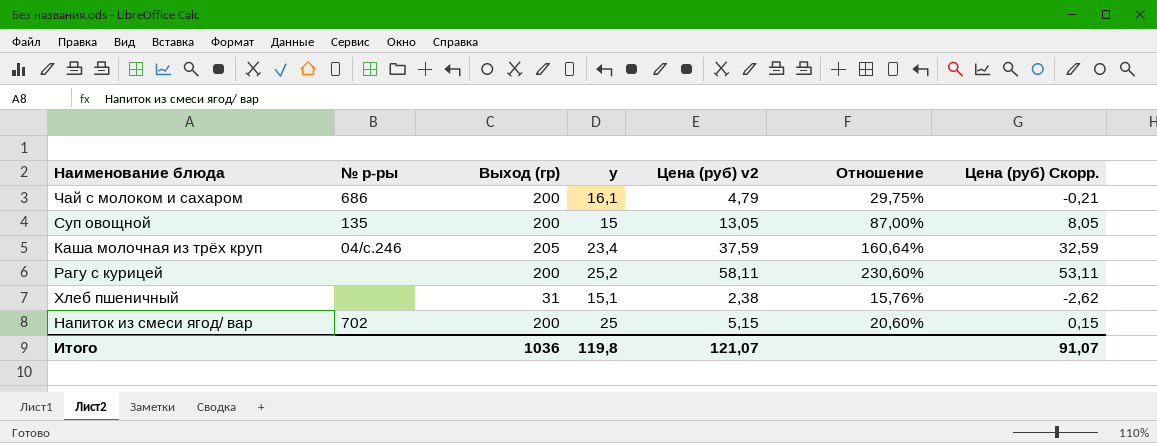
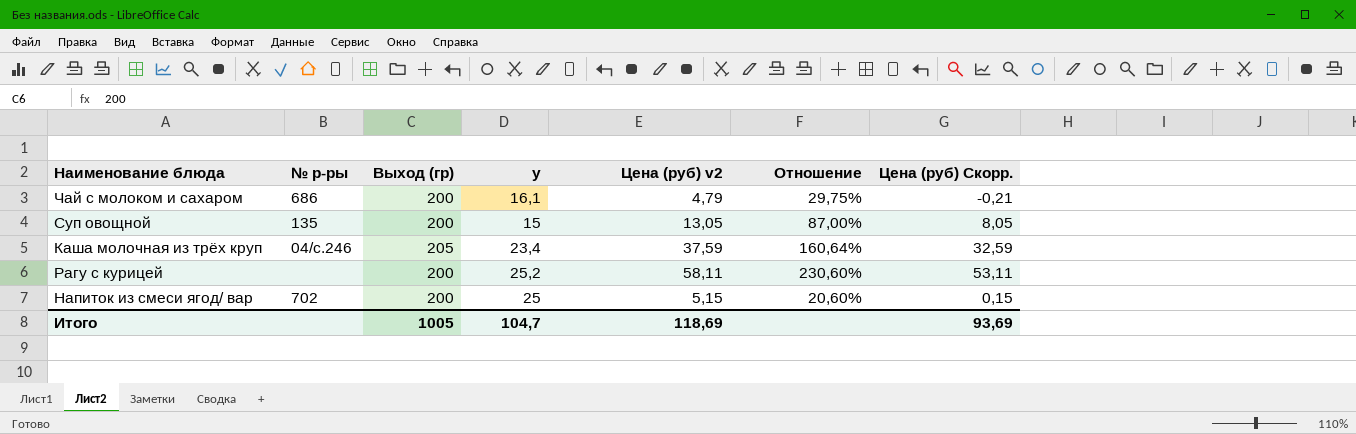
row Хлеб пшеничный: none | 31 | 15,1 | 2,38 | 15,76% | -2,62 -> none
Итого | Выход (гр): 1036 -> 1005
Итого | у: 119,8 -> 104,7
Итого | Цена (руб) v2: 121,07 -> 118,69
Итого | Цена (руб) Скорр.: 91,07 -> 93,69

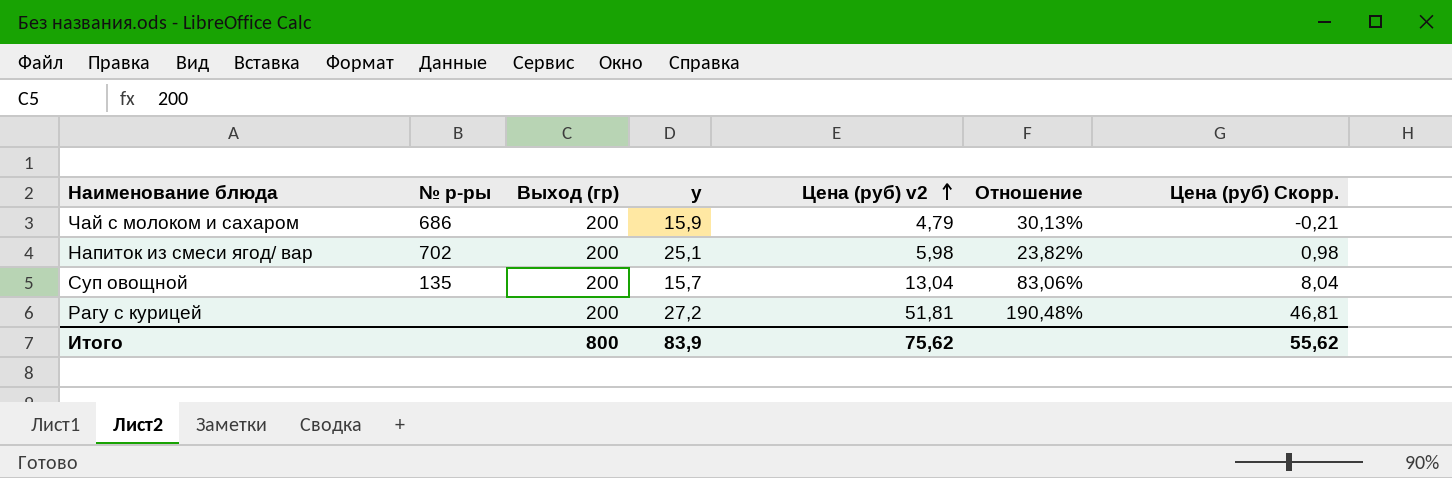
row order: none -> Цена (руб) v2 ascending
row Каша молочная из трёх круп: 04/с.246 | 205 | 23,4 | 37,59 | 160,64% | 32,59 -> none
Чай с молоком и сахаром | у: 16,1 -> 15,9
Чай с молоком и сахаром | Отношение: 29,75% -> 30,13%
Напиток из смеси ягод/ вар | у: 25 -> 25,1
Напиток из смеси ягод/ вар | Цена (руб) v2: 5,15 -> 5,98
Напиток из смеси ягод/ вар | Отношение: 20,60% -> 23,82%
Напиток из смеси ягод/ вар | Цена (руб) Скорр.: 0,15 -> 0,98
Суп овощной | у: 15 -> 15,7
Суп овощной | Цена (руб) v2: 13,05 -> 13,04
Суп овощной | Отношение: 87,00% -> 83,06%
Суп овощной | Цена (руб) Скорр.: 8,05 -> 8,04
Рагу с курицей | у: 25,2 -> 27,2
Рагу с курицей | Цена (руб) v2: 58,11 -> 51,81
Рагу с курицей | Отношение: 230,60% -> 190,48%
Рагу с курицей | Цена (руб) Скорр.: 53,11 -> 46,81
Итого | Выход (гр): 1005 -> 800
Итого | у: 104,7 -> 83,9
Итого | Цена (руб) v2: 118,69 -> 75,62
Итого | Цена (руб) Скорр.: 93,69 -> 55,62

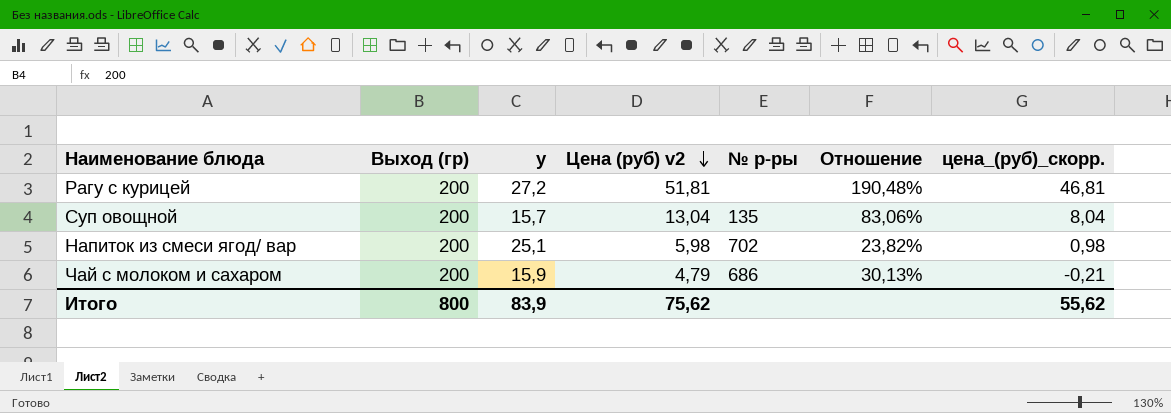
row order: Цена (руб) v2 ascending -> Цена (руб) v2 descending
column № р-ры | position: 2 -> 5
column name: Цена (руб) Скорр. -> цена_(руб)_скорр.

